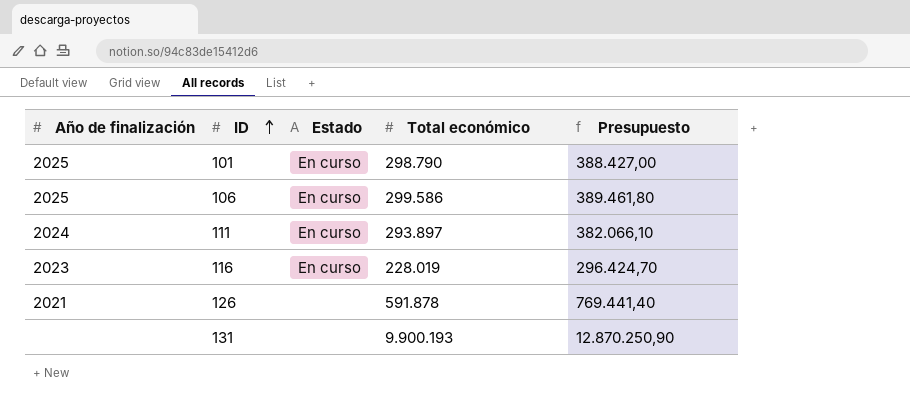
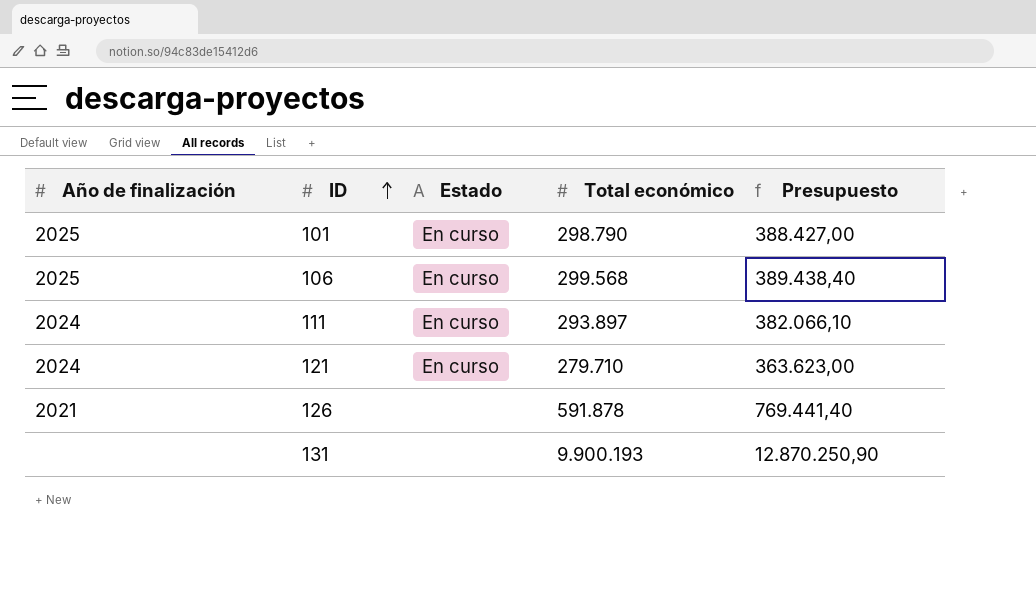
row 116: 2023 | En curso | 228.019 | 296.424,70 -> none
106 | Total económico: 299.586 -> 299.568
106 | Presupuesto: 389.461,80 -> 389.438,40
row 121: none -> 2024 | En curso | 279.710 | 363.623,00

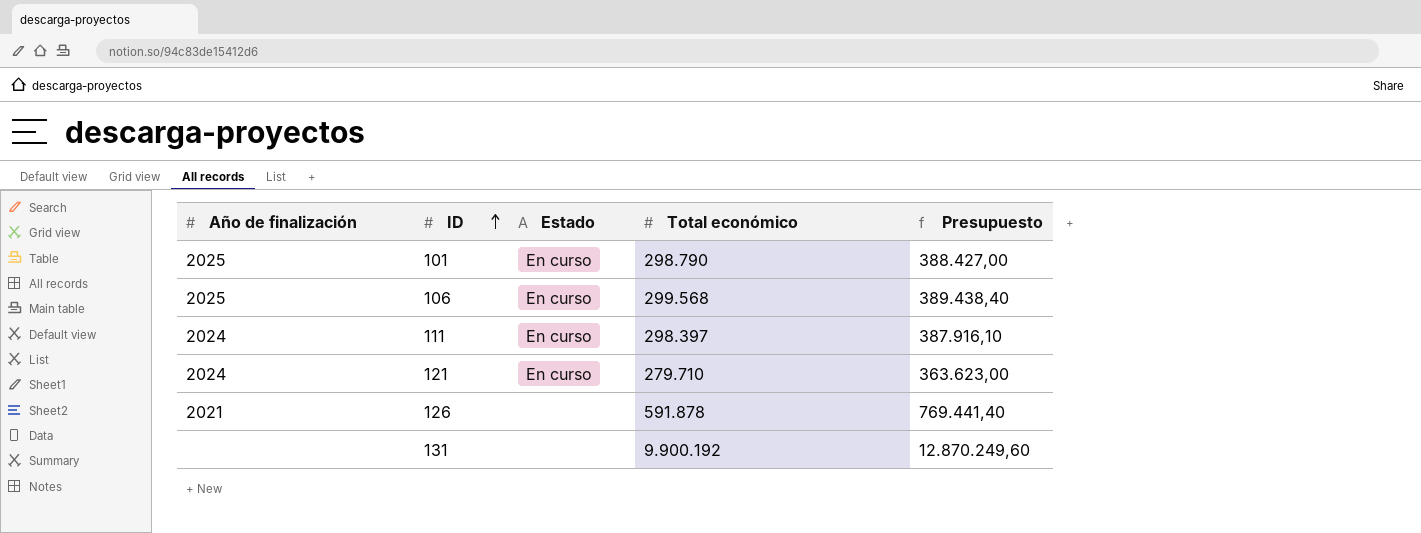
111 | Total económico: 293.897 -> 298.397
111 | Presupuesto: 382.066,10 -> 387.916,10
131 | Total económico: 9.900.193 -> 9.900.192
131 | Presupuesto: 12.870.250,90 -> 12.870.249,60

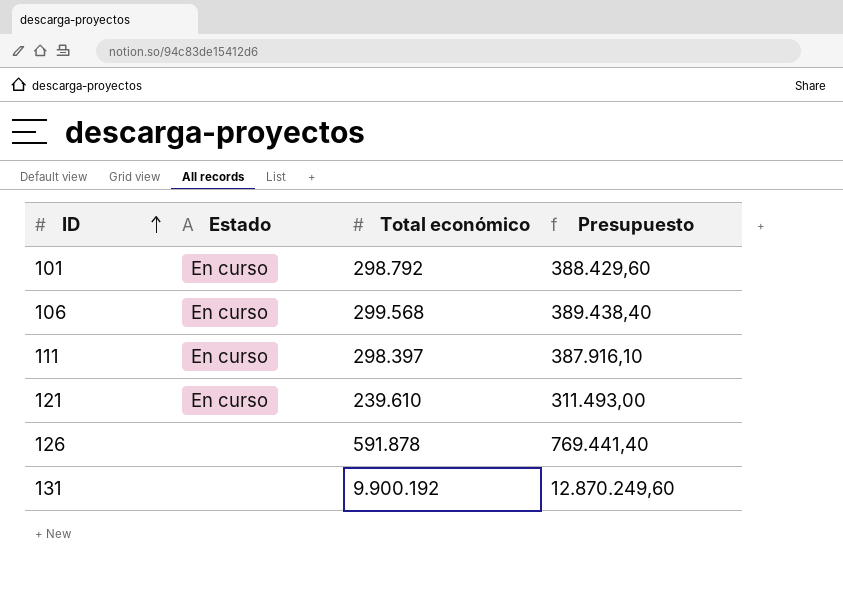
column Año de finalización | position: 1 -> none
101 | Total económico: 298.790 -> 298.792
101 | Presupuesto: 388.427,00 -> 388.429,60
121 | Total económico: 279.710 -> 239.610
121 | Presupuesto: 363.623,00 -> 311.493,00

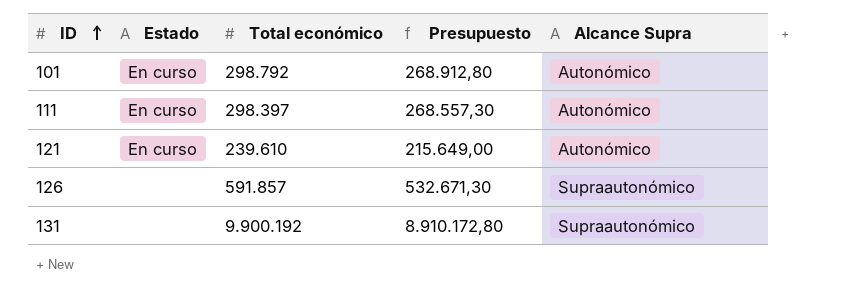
column Presupuesto | formula: [Total económico] * 1,3 -> [Total económico] * 0,9
column Alcance Supra | position: none -> 5
row 106: En curso | 299.568 | 389.438,40 -> none
126 | Total económico: 591.878 -> 591.857

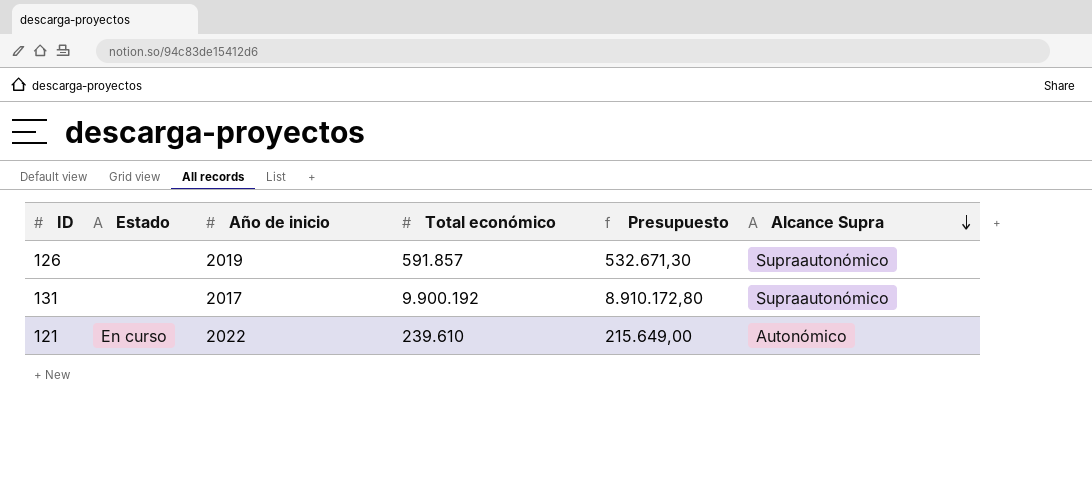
row order: ID ascending -> Alcance Supra descending
column Año de inicio | position: none -> 3
row 101: En curso | 298.792 | 268.912,80 | Autonómico -> none
row 111: En curso | 298.397 | 268.557,30 | Autonómico -> none

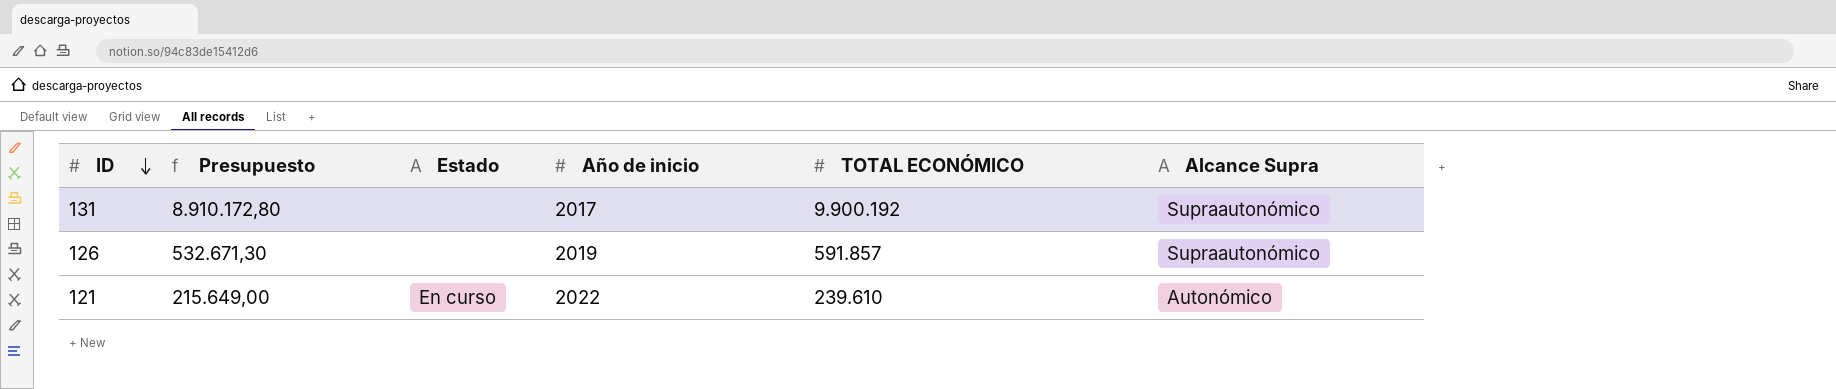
row order: Alcance Supra descending -> ID descending
column Presupuesto | position: 5 -> 2
column name: Total económico -> TOTAL ECONÓMICO

